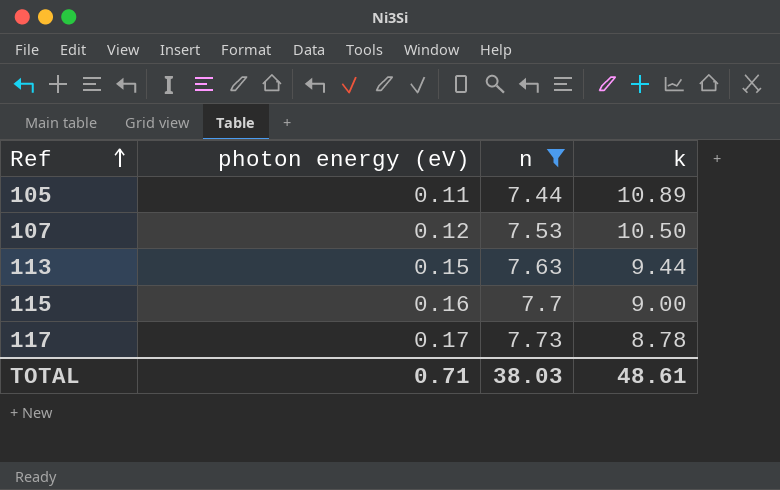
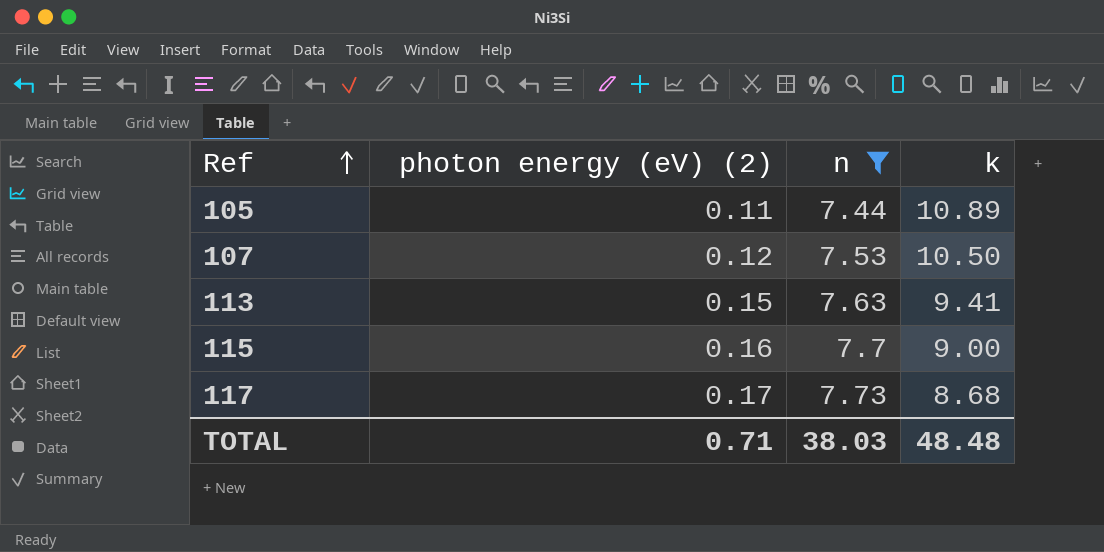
column name: photon energy (eV) -> photon energy (eV) (2)
113 | k: 9.44 -> 9.41
117 | k: 8.78 -> 8.68
TOTAL | k: 48.61 -> 48.48

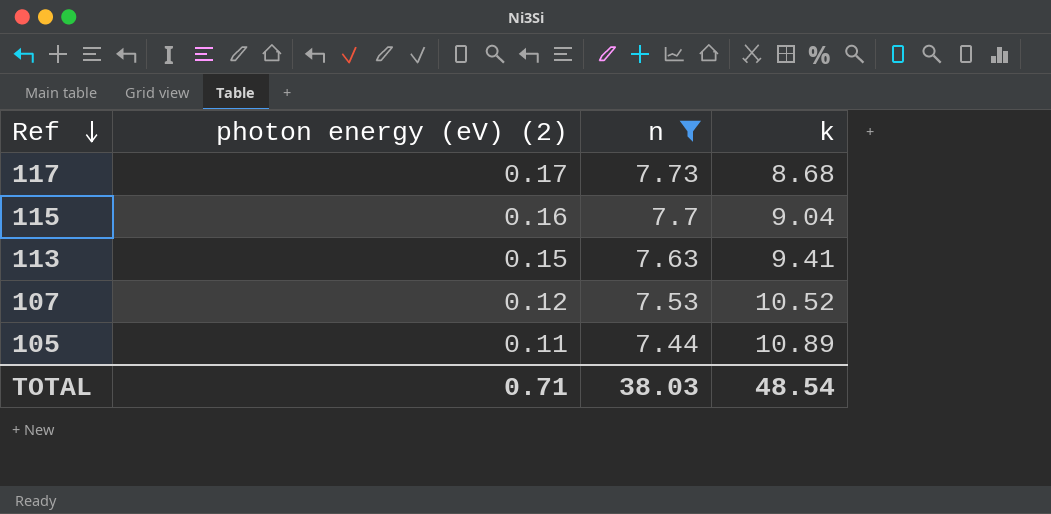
row order: Ref ascending -> Ref descending
115 | k: 9.00 -> 9.04
107 | k: 10.50 -> 10.52
TOTAL | k: 48.48 -> 48.54

